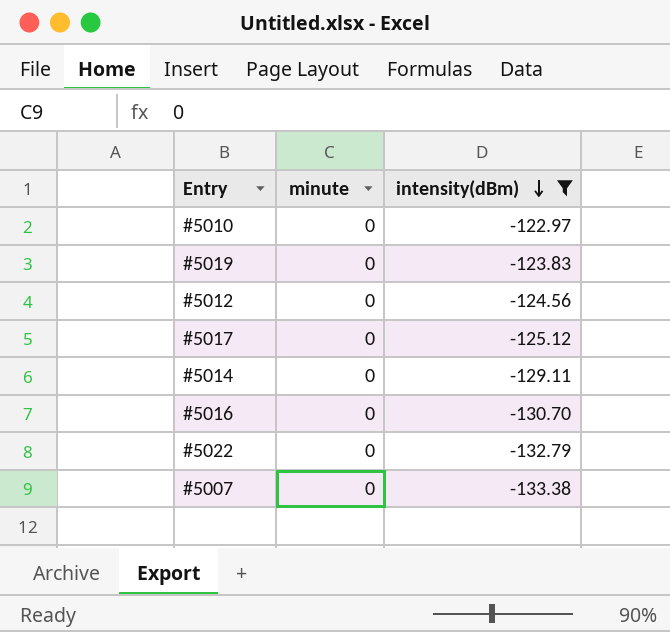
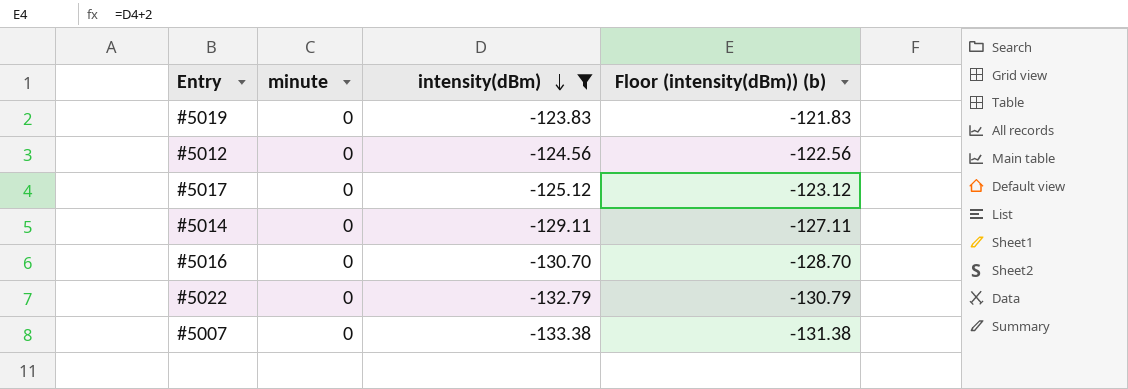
column Floor (intensity(dBm)) (b) | formula: none -> [intensity(dBm)] + 2
row #5010: 0 | -122.97 -> none

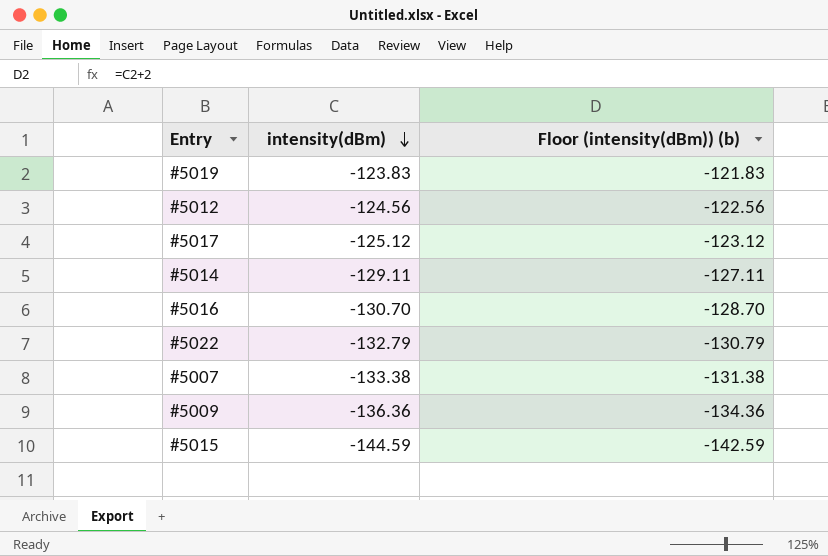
filter: intensity(dBm) >= -133.38 -> none
column minute | position: 2 -> none

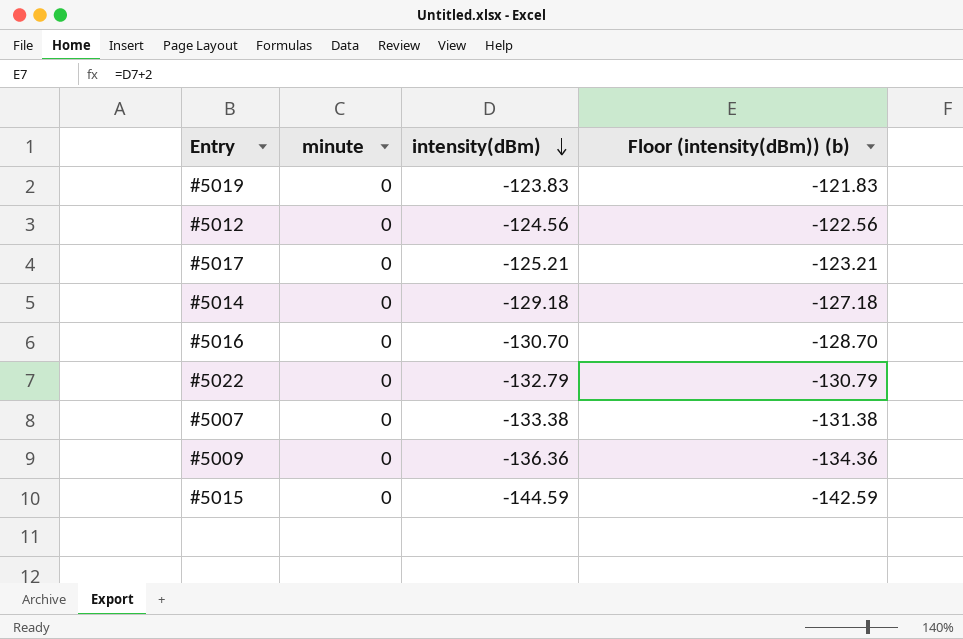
column minute | position: none -> 2
#5017 | intensity(dBm): -125.12 -> -125.21
#5017 | Floor (intensity(dBm)) (b): -123.12 -> -123.21
#5014 | intensity(dBm): -129.11 -> -129.18
#5014 | Floor (intensity(dBm)) (b): -127.11 -> -127.18

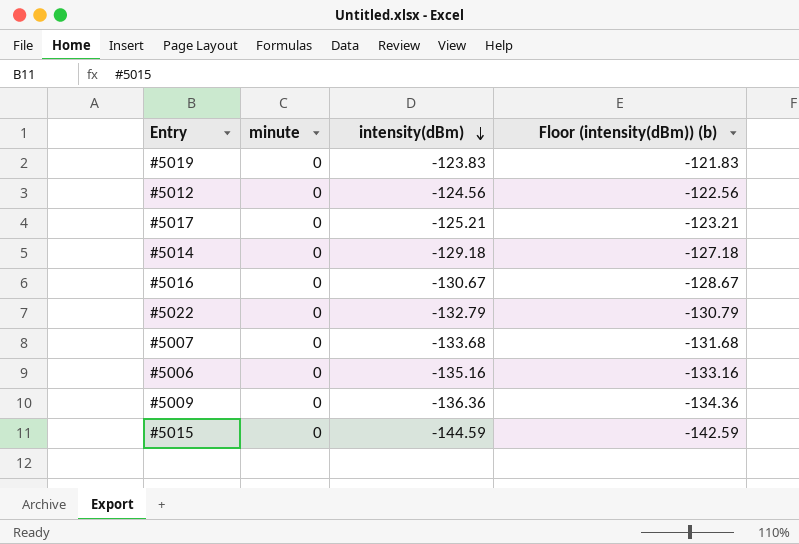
#5016 | intensity(dBm): -130.70 -> -130.67
#5016 | Floor (intensity(dBm)) (b): -128.70 -> -128.67
#5007 | intensity(dBm): -133.38 -> -133.68
#5007 | Floor (intensity(dBm)) (b): -131.38 -> -131.68
row #5006: none -> 0 | -135.16 | -133.16

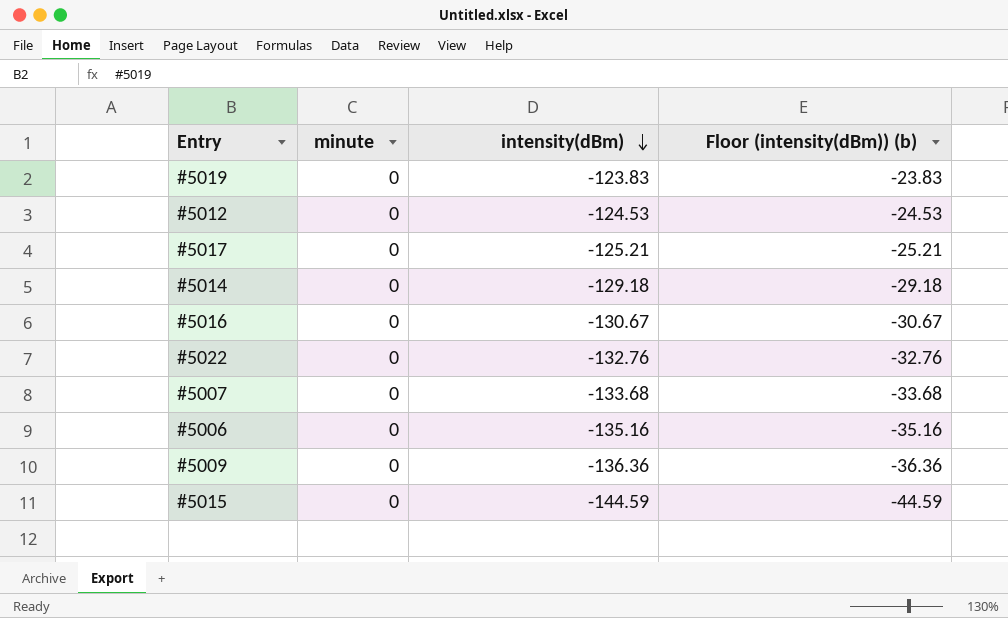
column Floor (intensity(dBm)) (b) | formula: [intensity(dBm)] + 2 -> [intensity(dBm)] + 100
#5012 | intensity(dBm): -124.56 -> -124.53
#5022 | intensity(dBm): -132.79 -> -132.76

